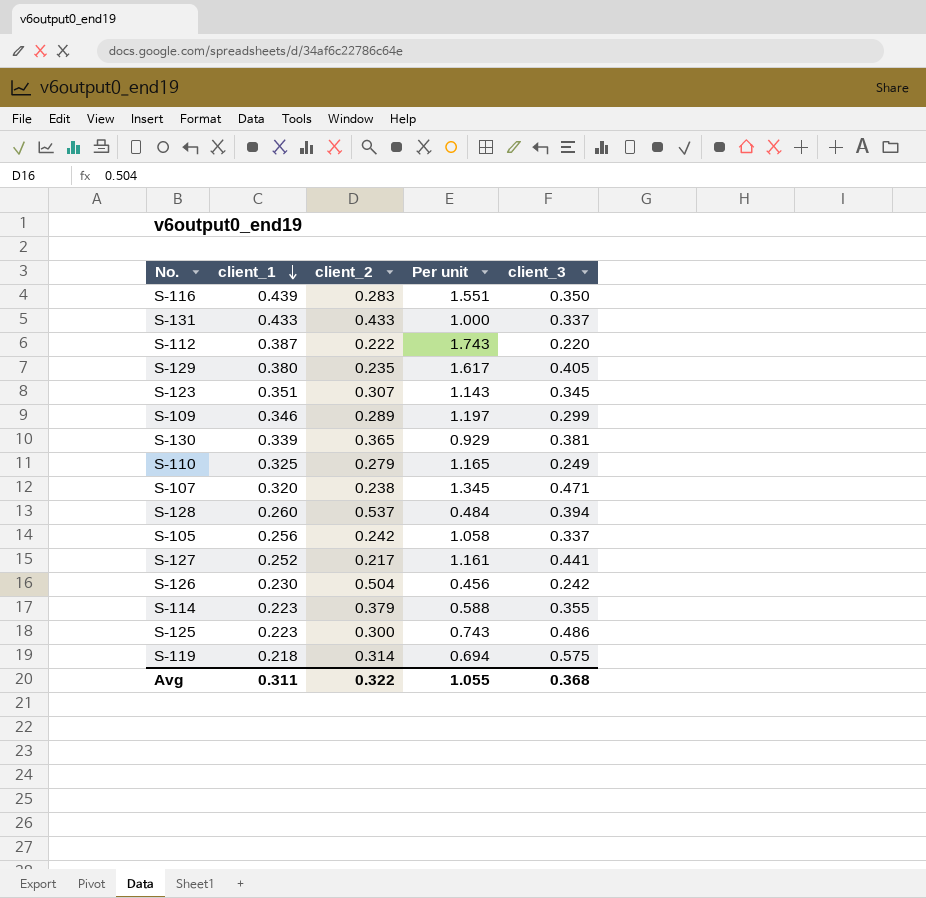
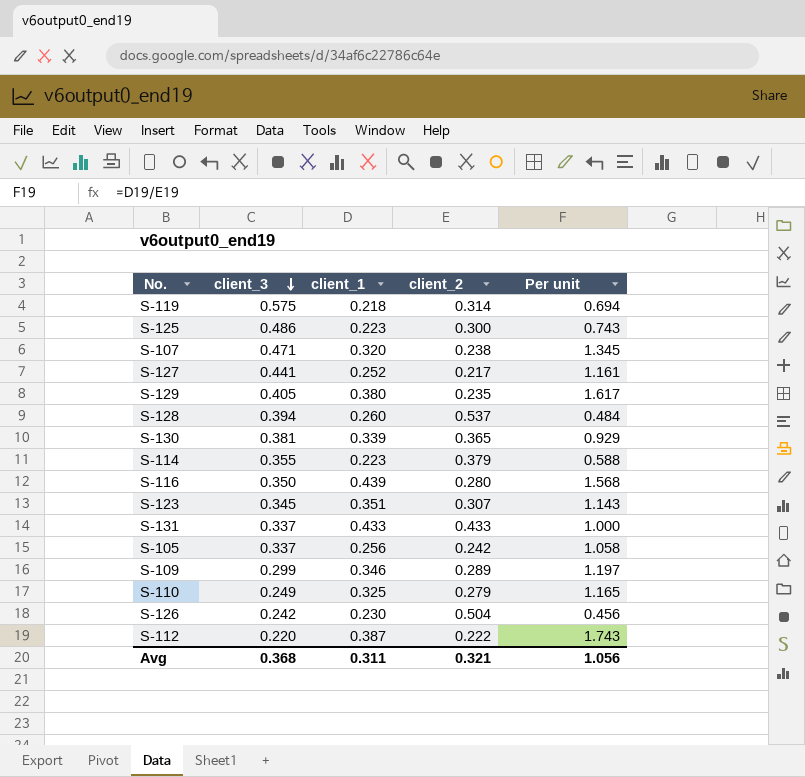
row order: client_1 descending -> client_3 descending
column client_3 | position: 5 -> 2
S-116 | client_2: 0.283 -> 0.280
S-116 | Per unit: 1.551 -> 1.568
Avg | client_2: 0.322 -> 0.321
Avg | Per unit: 1.055 -> 1.056

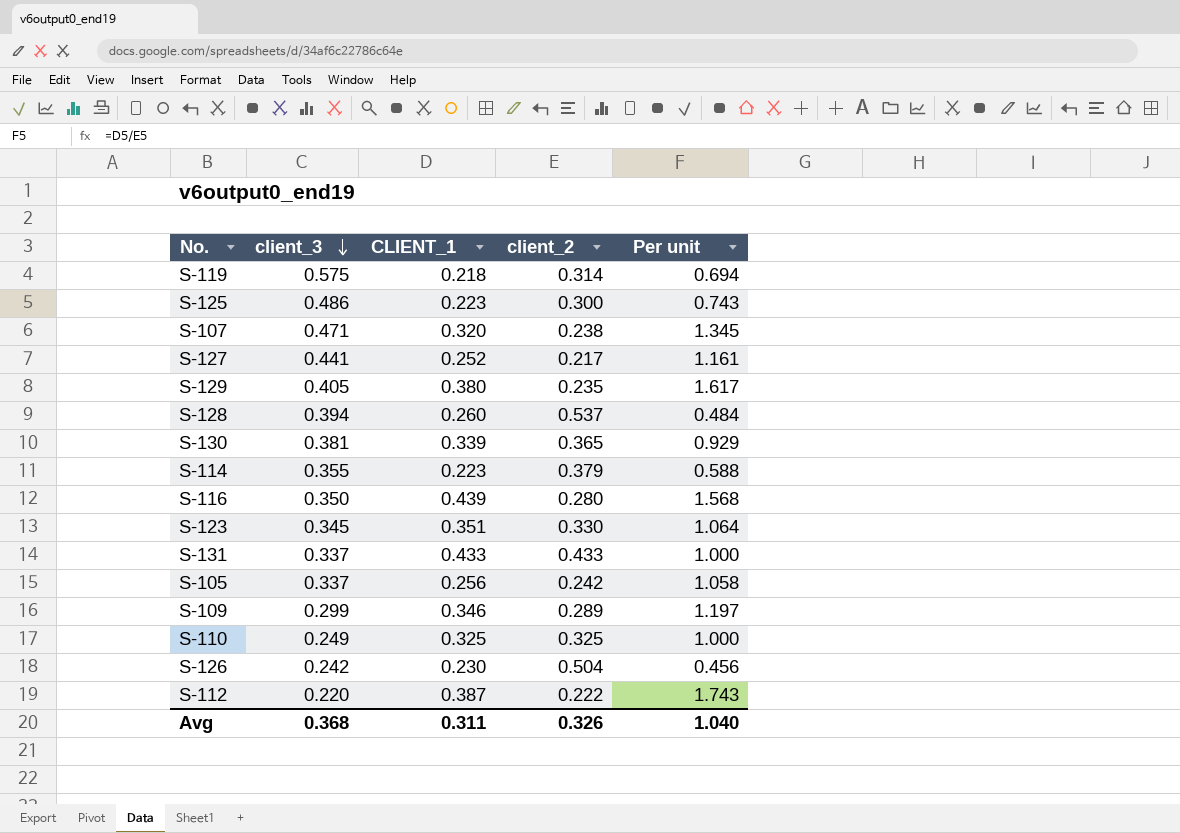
column name: client_1 -> CLIENT_1
S-123 | client_2: 0.307 -> 0.330
S-123 | Per unit: 1.143 -> 1.064
S-110 | client_2: 0.279 -> 0.325
S-110 | Per unit: 1.165 -> 1.000
Avg | client_2: 0.321 -> 0.326
Avg | Per unit: 1.056 -> 1.040

